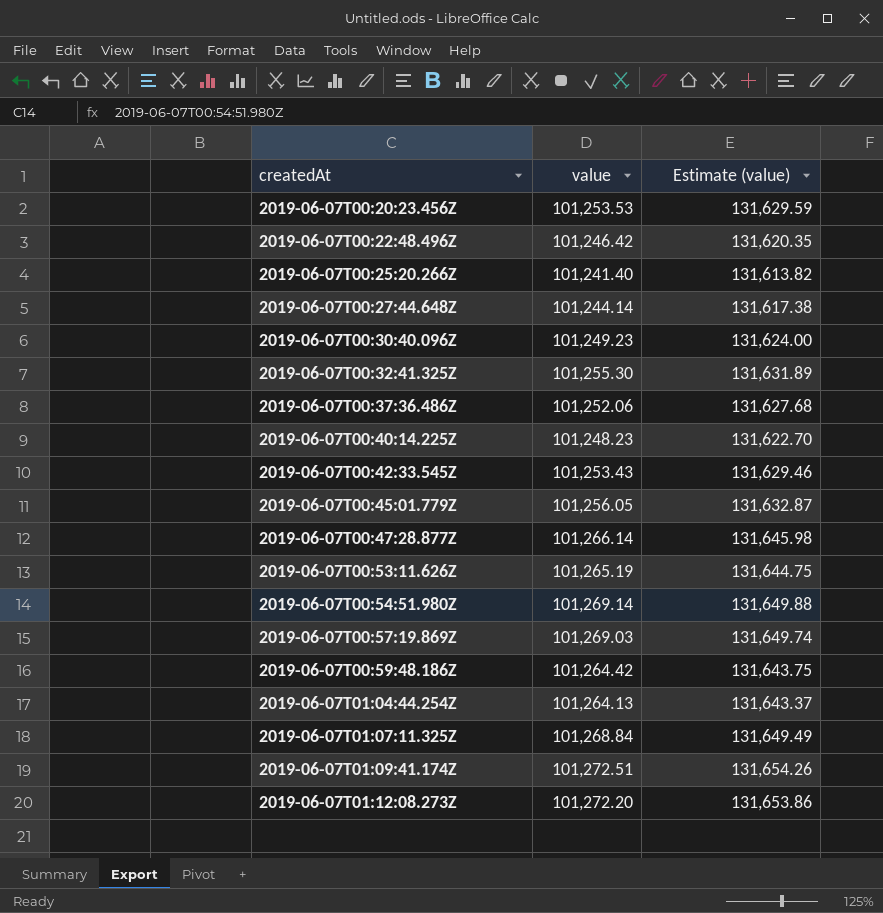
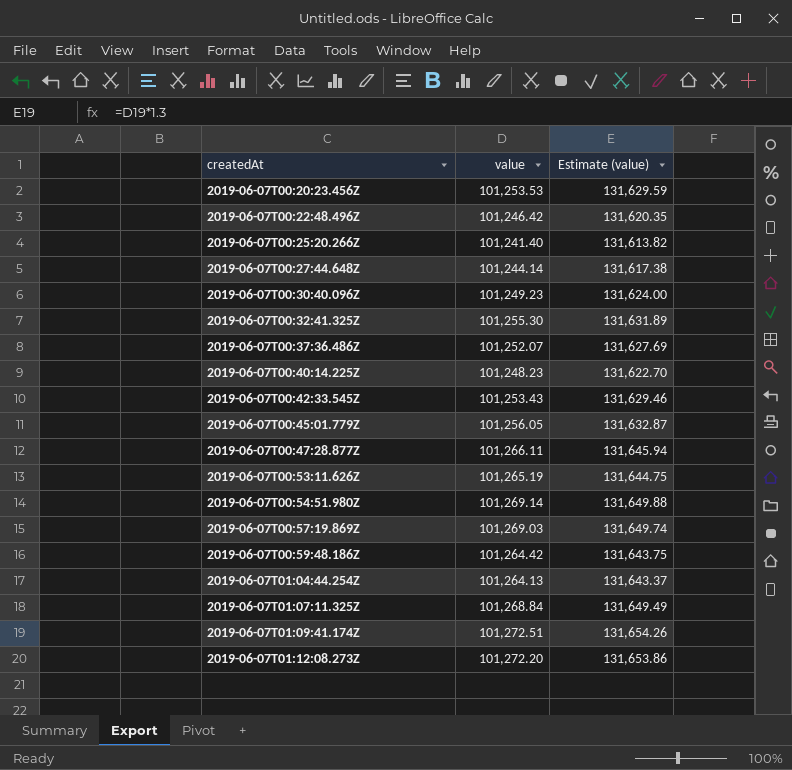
2019-06-07T00:37:36.486Z | value: 101,252.06 -> 101,252.07
2019-06-07T00:37:36.486Z | Estimate (value): 131,627.68 -> 131,627.69
2019-06-07T00:47:28.877Z | value: 101,266.14 -> 101,266.11
2019-06-07T00:47:28.877Z | Estimate (value): 131,645.98 -> 131,645.94

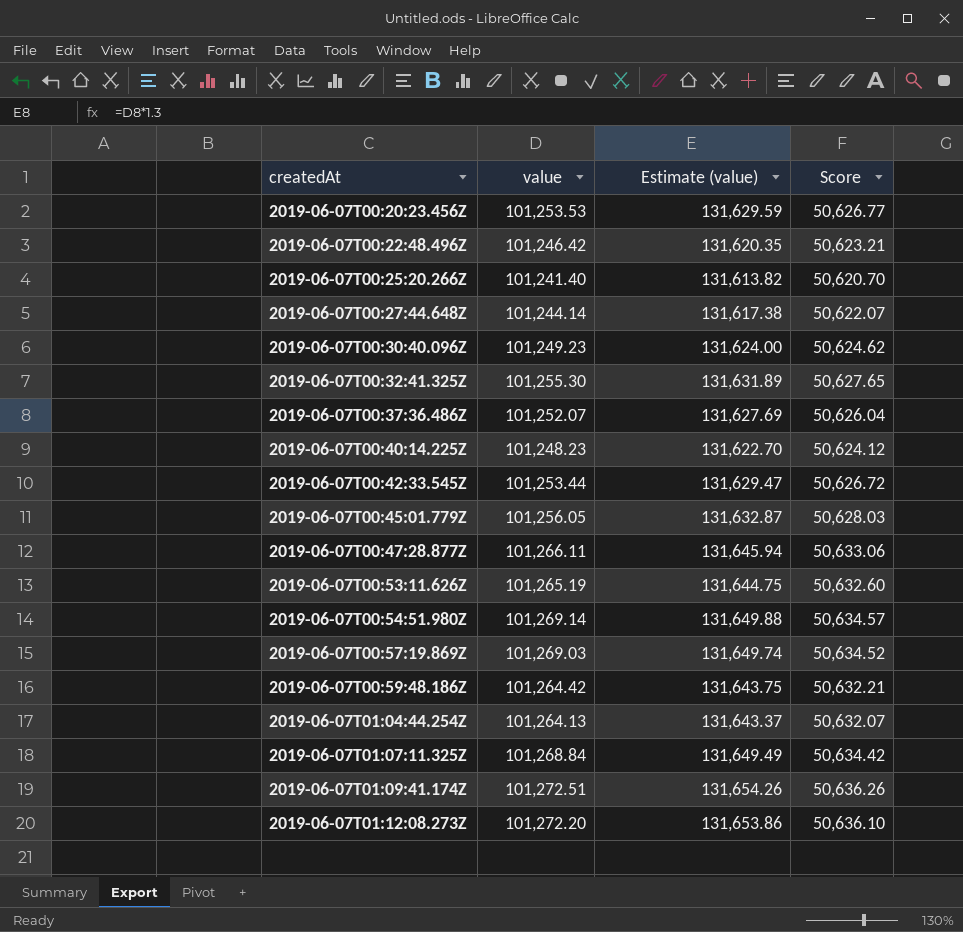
column Score | formula: none -> [value] * 0.5
2019-06-07T00:42:33.545Z | value: 101,253.43 -> 101,253.44
2019-06-07T00:42:33.545Z | Estimate (value): 131,629.46 -> 131,629.47

